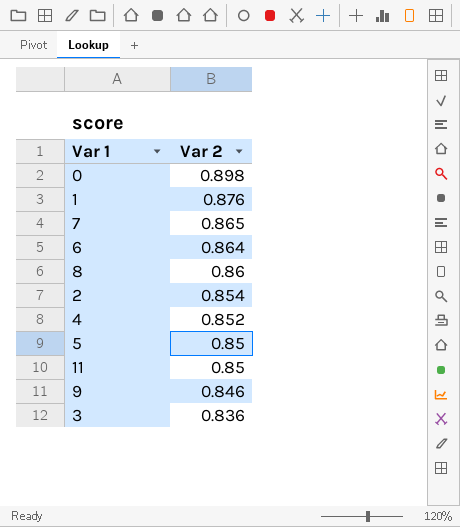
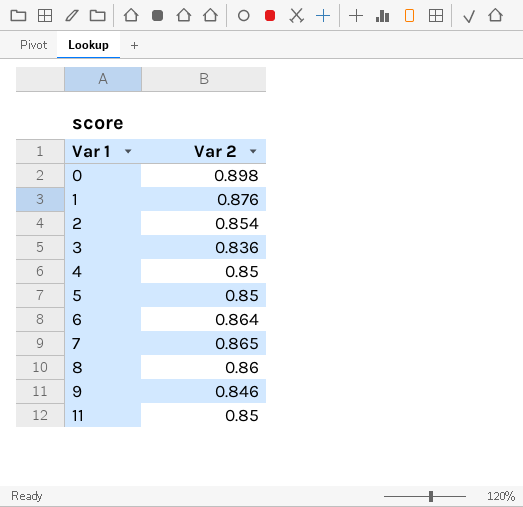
row order: Var 2 descending -> Var 1 ascending
4 | Var 2: 0.852 -> 0.85

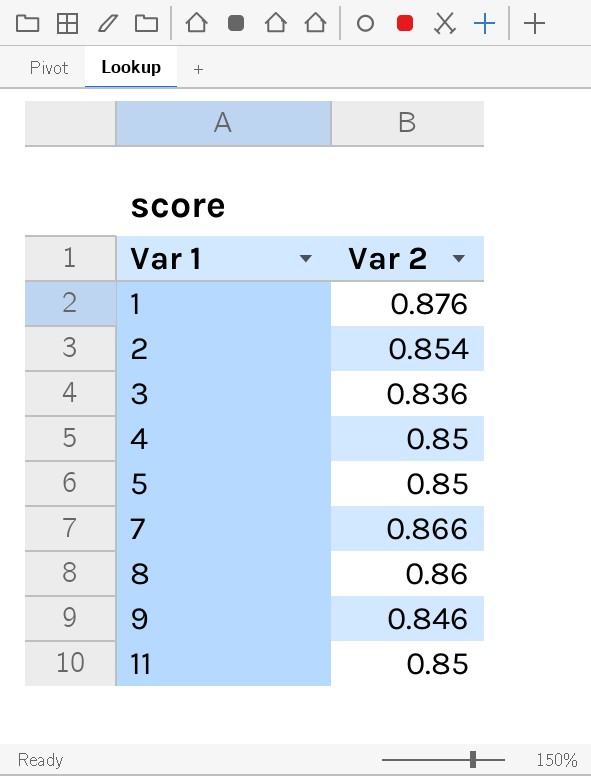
row 0: 0.898 -> none
row 6: 0.864 -> none
7 | Var 2: 0.865 -> 0.866

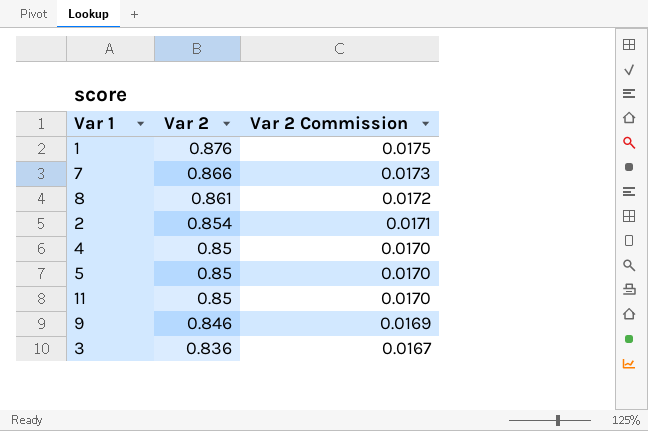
row order: Var 1 ascending -> Var 2 descending
column Var 2 Commission | formula: none -> [Var 2] * 0.02
8 | Var 2: 0.86 -> 0.861

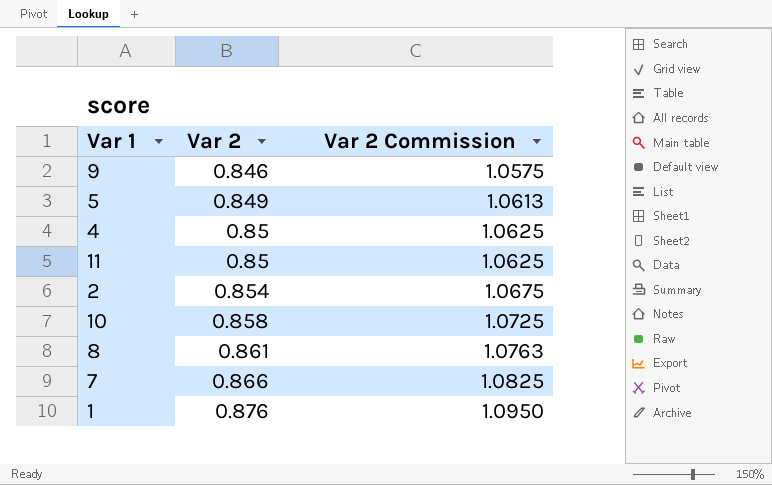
row order: Var 2 descending -> Var 2 ascending
column Var 2 Commission | formula: [Var 2] * 0.02 -> [Var 2] * 1.25
row 3: 0.836 | 0.0167 -> none
5 | Var 2: 0.85 -> 0.849
row 10: none -> 0.858 | 1.0725

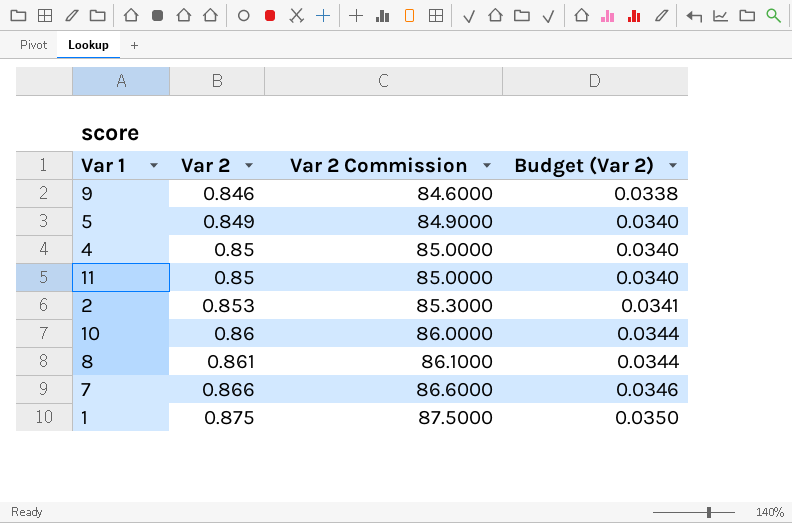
column Var 2 Commission | formula: [Var 2] * 1.25 -> [Var 2] * 100
column Budget (Var 2) | formula: none -> [Var 2] * 0.04
2 | Var 2: 0.854 -> 0.853
10 | Var 2: 0.858 -> 0.86
1 | Var 2: 0.876 -> 0.875

